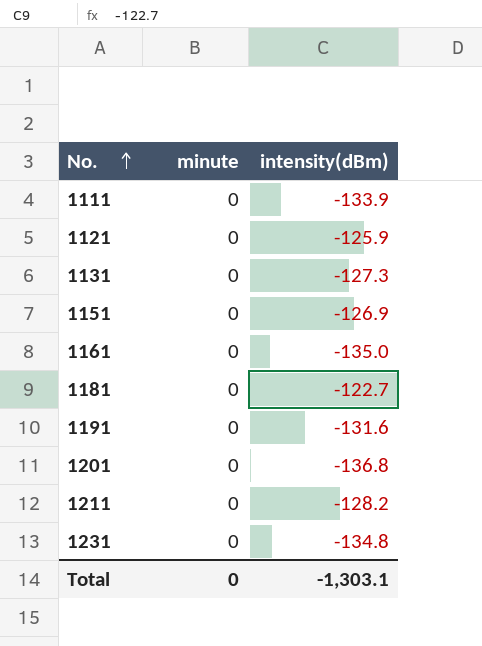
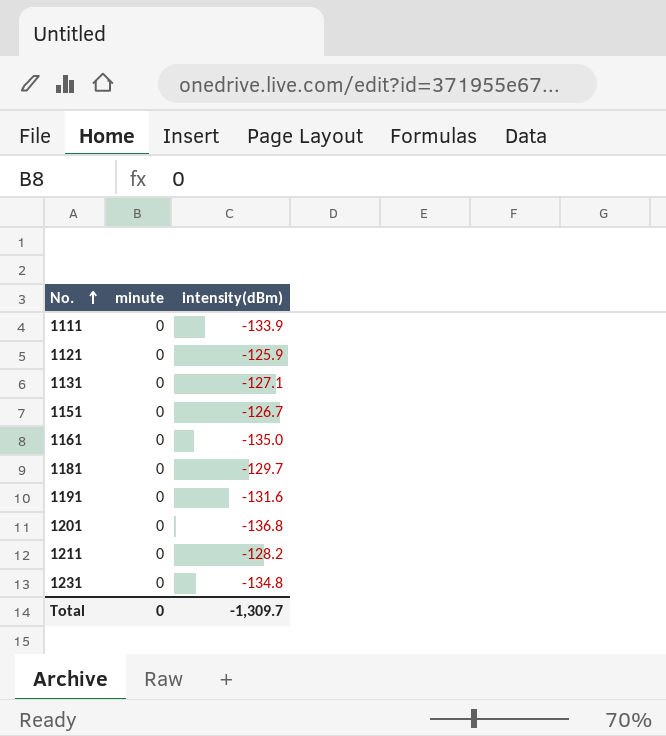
1131 | intensity(dBm): -127.3 -> -127.1
1151 | intensity(dBm): -126.9 -> -126.7
1181 | intensity(dBm): -122.7 -> -129.7
Total | intensity(dBm): -1,303.1 -> -1,309.7

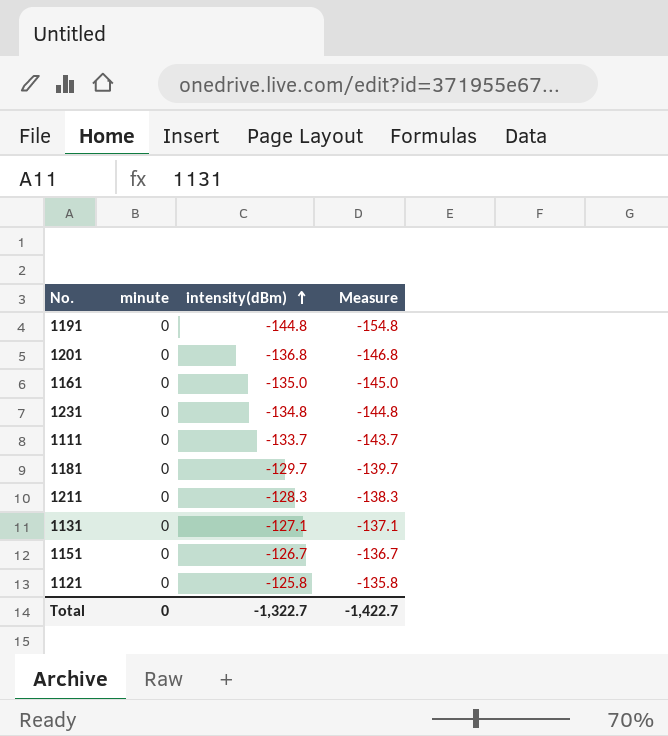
row order: No. ascending -> intensity(dBm) ascending
column Measure | formula: none -> [intensity(dBm)] - 10
1191 | intensity(dBm): -131.6 -> -144.8
1111 | intensity(dBm): -133.9 -> -133.7
1211 | intensity(dBm): -128.2 -> -128.3
1121 | intensity(dBm): -125.9 -> -125.8
Total | intensity(dBm): -1,309.7 -> -1,322.7

